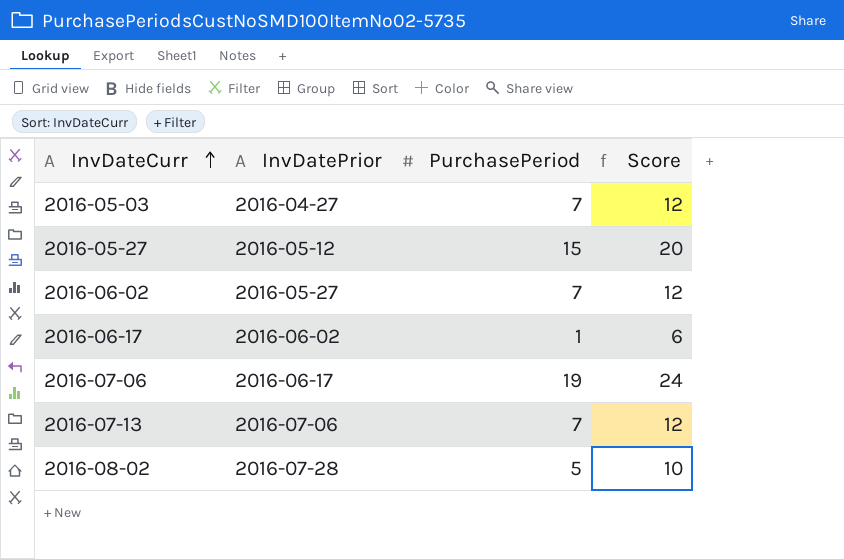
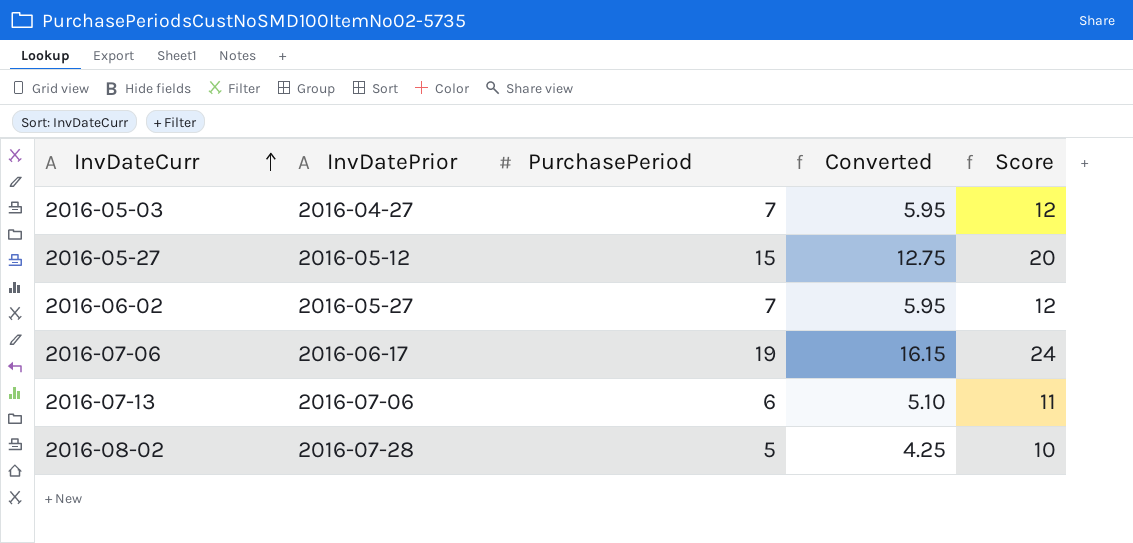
column Converted | formula: none -> [PurchasePeriod] * 0.85
row 2016-06-17: 2016-06-02 | 1 | 6 -> none
2016-07-13 | PurchasePeriod: 7 -> 6
2016-07-13 | Score: 12 -> 11

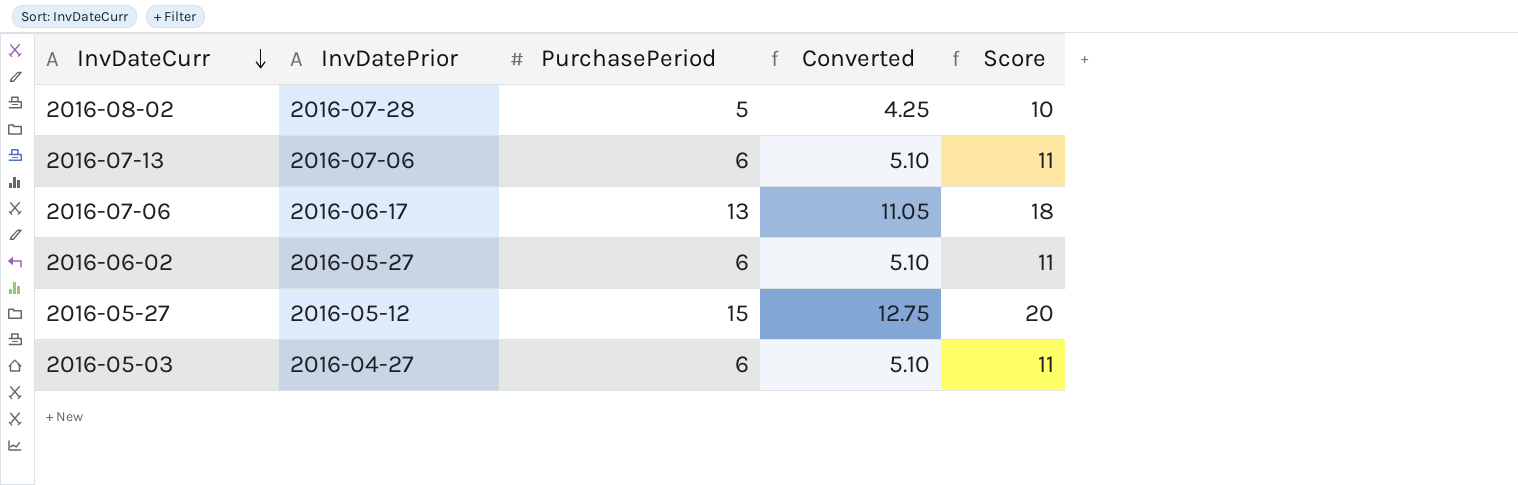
row order: InvDateCurr ascending -> InvDateCurr descending
2016-07-06 | PurchasePeriod: 19 -> 13
2016-07-06 | Converted: 16.15 -> 11.05
2016-07-06 | Score: 24 -> 18
2016-06-02 | PurchasePeriod: 7 -> 6
2016-06-02 | Converted: 5.95 -> 5.10
2016-06-02 | Score: 12 -> 11
2016-05-03 | PurchasePeriod: 7 -> 6
2016-05-03 | Converted: 5.95 -> 5.10
2016-05-03 | Score: 12 -> 11

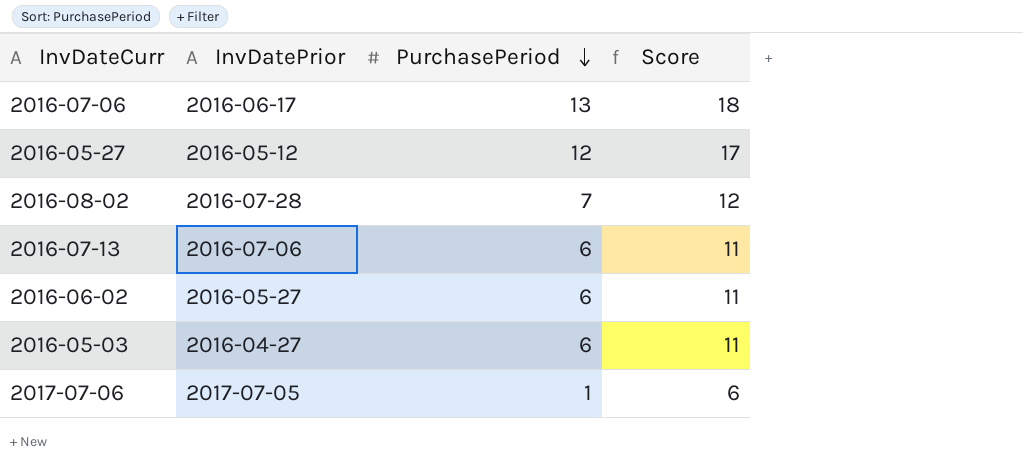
row order: InvDateCurr descending -> PurchasePeriod descending
column Converted | formula: [PurchasePeriod] * 0.85 -> none
2016-05-27 | PurchasePeriod: 15 -> 12
2016-05-27 | Score: 20 -> 17
2016-08-02 | PurchasePeriod: 5 -> 7
2016-08-02 | Score: 10 -> 12
row 2017-07-06: none -> 2017-07-05 | 1 | 6

